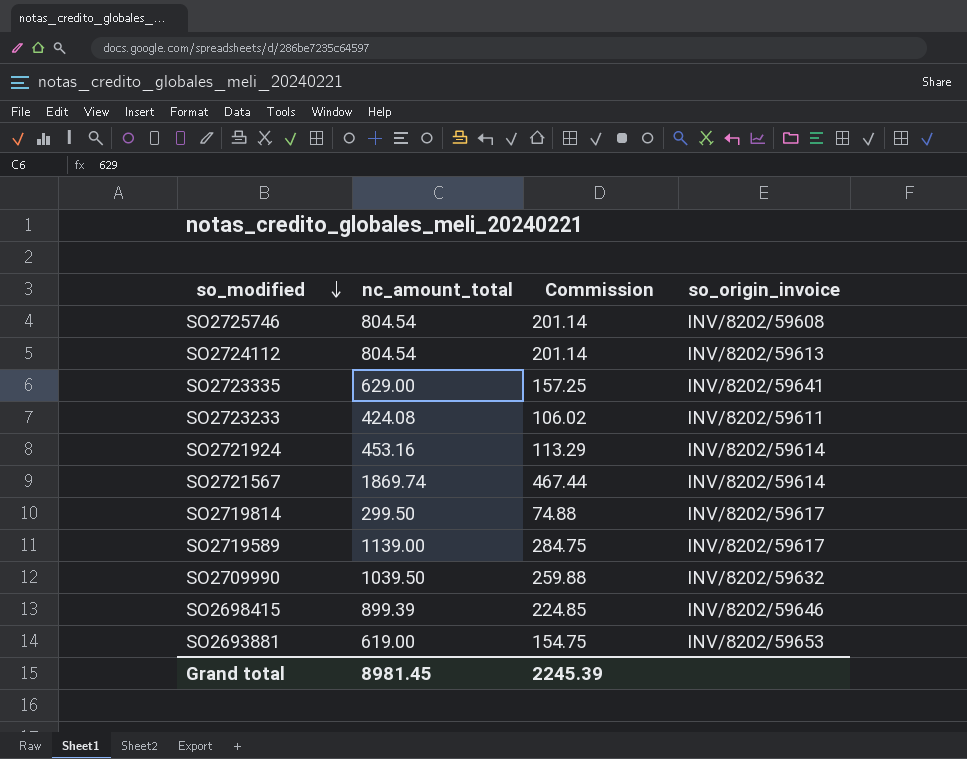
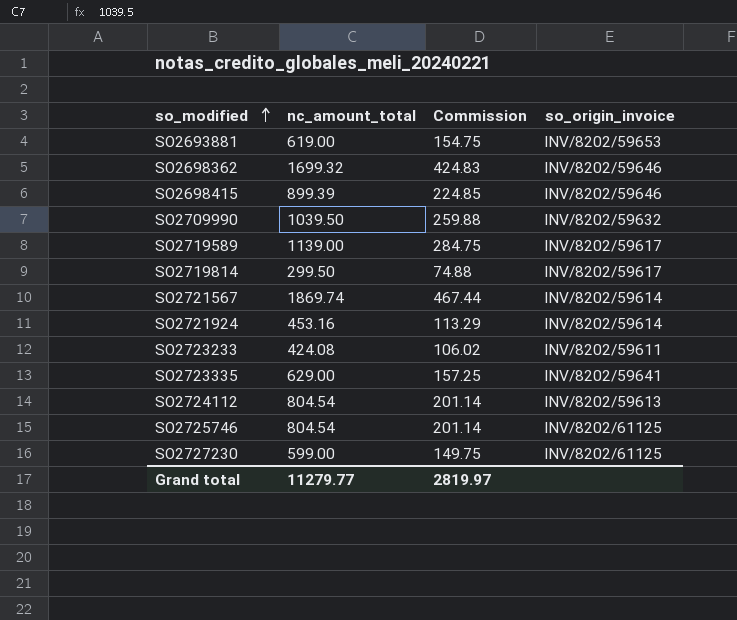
row order: so_modified descending -> so_modified ascending
row SO2698362: none -> 1699.32 | 424.83 | INV/8202/59646
SO2725746 | so_origin_invoice: INV/8202/59608 -> INV/8202/61125
row SO2727230: none -> 599.00 | 149.75 | INV/8202/61125
Grand total | nc_amount_total: 8981.45 -> 11279.77
Grand total | Commission: 2245.39 -> 2819.97

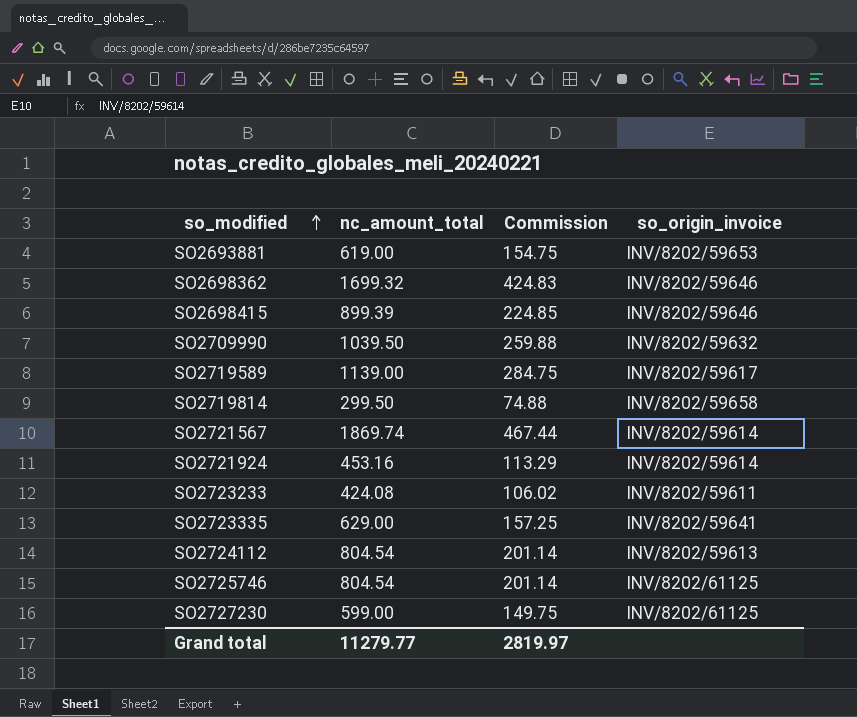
SO2719814 | so_origin_invoice: INV/8202/59617 -> INV/8202/59658

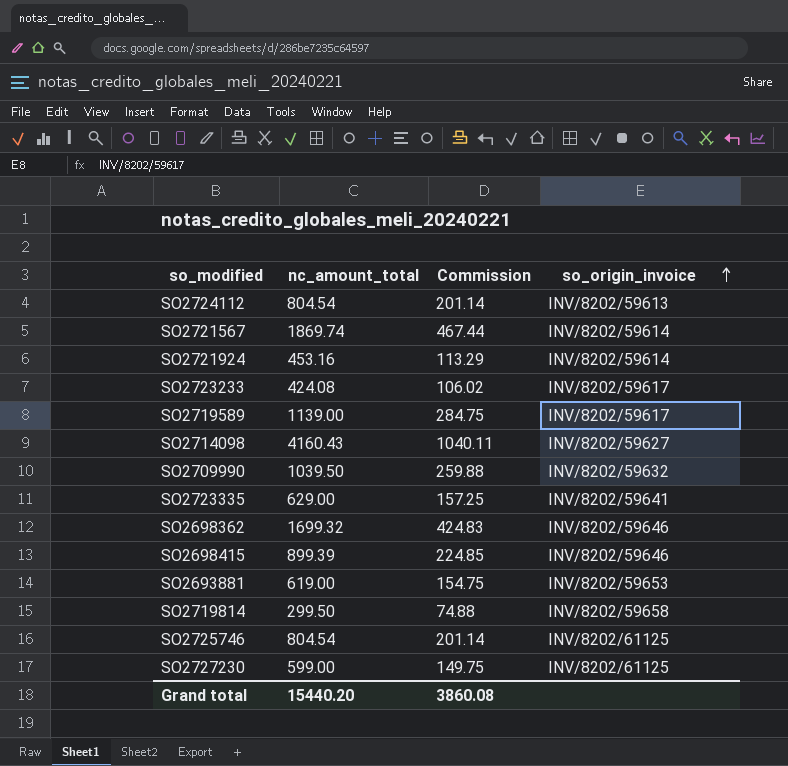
row order: so_modified ascending -> so_origin_invoice ascending
SO2723233 | so_origin_invoice: INV/8202/59611 -> INV/8202/59617
row SO2714098: none -> 4160.43 | 1040.11 | INV/8202/59627
Grand total | nc_amount_total: 11279.77 -> 15440.20
Grand total | Commission: 2819.97 -> 3860.08

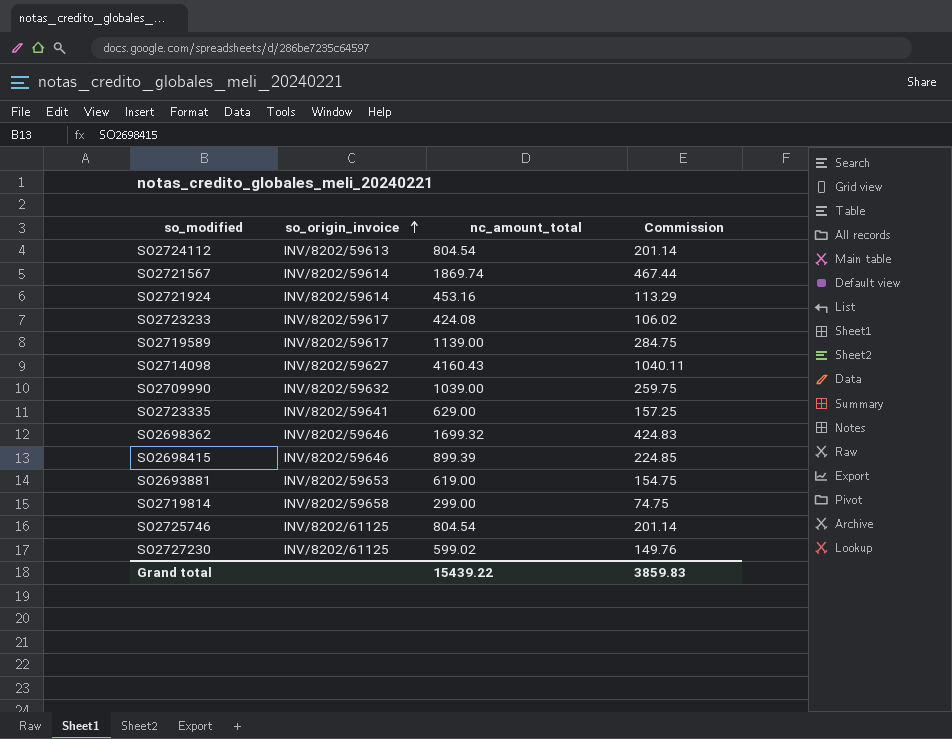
column so_origin_invoice | position: 4 -> 2
SO2709990 | nc_amount_total: 1039.50 -> 1039.00
SO2709990 | Commission: 259.88 -> 259.75
SO2719814 | nc_amount_total: 299.50 -> 299.00
SO2719814 | Commission: 74.88 -> 74.75
SO2727230 | nc_amount_total: 599.00 -> 599.02
SO2727230 | Commission: 149.75 -> 149.76
Grand total | nc_amount_total: 15440.20 -> 15439.22
Grand total | Commission: 3860.08 -> 3859.83

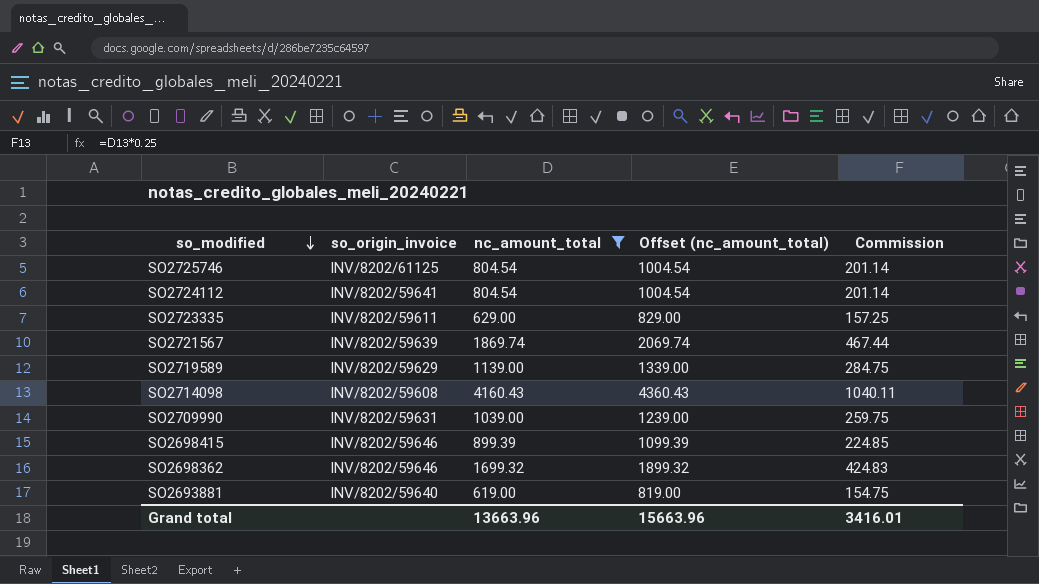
filter: none -> nc_amount_total >= 619.00
row order: so_origin_invoice ascending -> so_modified descending
column Offset (nc_amount_total) | formula: none -> [nc_amount_total] + 200
SO2724112 | so_origin_invoice: INV/8202/59613 -> INV/8202/59641
SO2723335 | so_origin_invoice: INV/8202/59641 -> INV/8202/59611
SO2721567 | so_origin_invoice: INV/8202/59614 -> INV/8202/59639
SO2719589 | so_origin_invoice: INV/8202/59617 -> INV/8202/59629
SO2714098 | so_origin_invoice: INV/8202/59627 -> INV/8202/59608
SO2709990 | so_origin_invoice: INV/8202/59632 -> INV/8202/59631
SO2693881 | so_origin_invoice: INV/8202/59653 -> INV/8202/59640
Grand total | nc_amount_total: 15439.22 -> 13663.96
Grand total | Commission: 3859.83 -> 3416.01

